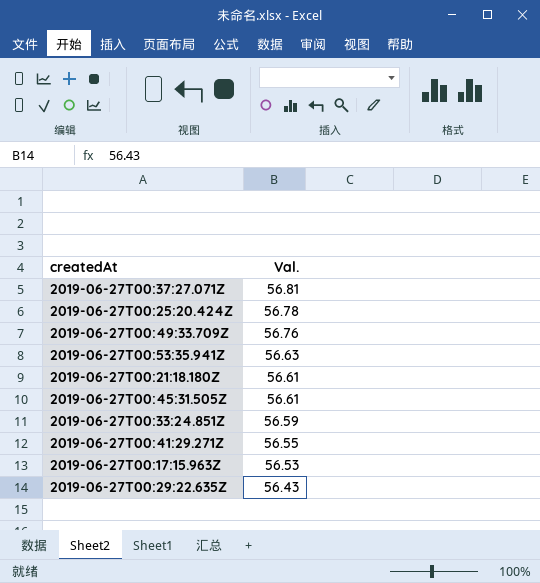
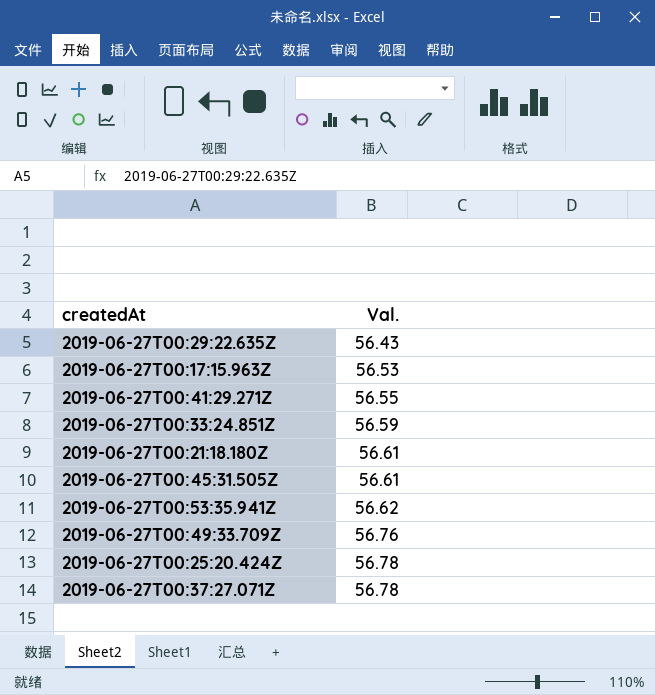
row order: Val. descending -> Val. ascending
2019-06-27T00:53:35.941Z | Val.: 56.63 -> 56.62
2019-06-27T00:37:27.071Z | Val.: 56.81 -> 56.78

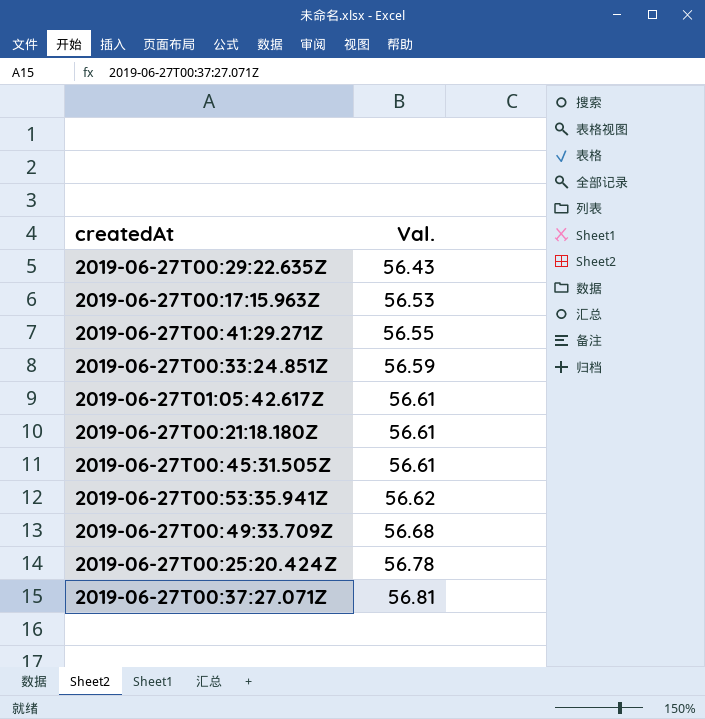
row 2019-06-27T01:05:42.617Z: none -> 56.61
2019-06-27T00:49:33.709Z | Val.: 56.76 -> 56.68
2019-06-27T00:37:27.071Z | Val.: 56.78 -> 56.81

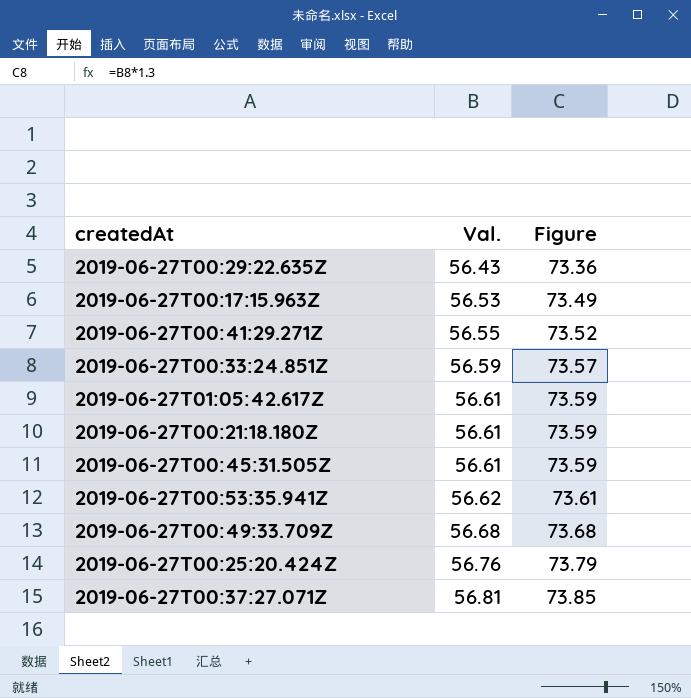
column Figure | formula: none -> [Val.] * 1.3
2019-06-27T00:25:20.424Z | Val.: 56.78 -> 56.76

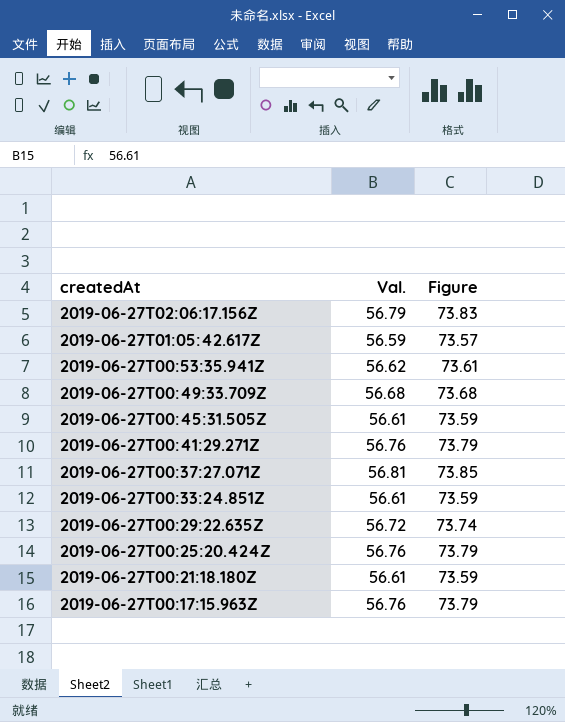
row order: Val. ascending -> createdAt descending
row 2019-06-27T02:06:17.156Z: none -> 56.79 | 73.83
2019-06-27T01:05:42.617Z | Val.: 56.61 -> 56.59
2019-06-27T01:05:42.617Z | Figure: 73.59 -> 73.57
2019-06-27T00:41:29.271Z | Val.: 56.55 -> 56.76
2019-06-27T00:41:29.271Z | Figure: 73.52 -> 73.79
2019-06-27T00:33:24.851Z | Val.: 56.59 -> 56.61
2019-06-27T00:33:24.851Z | Figure: 73.57 -> 73.59
2019-06-27T00:29:22.635Z | Val.: 56.43 -> 56.72
2019-06-27T00:29:22.635Z | Figure: 73.36 -> 73.74
2019-06-27T00:17:15.963Z | Val.: 56.53 -> 56.76
2019-06-27T00:17:15.963Z | Figure: 73.49 -> 73.79

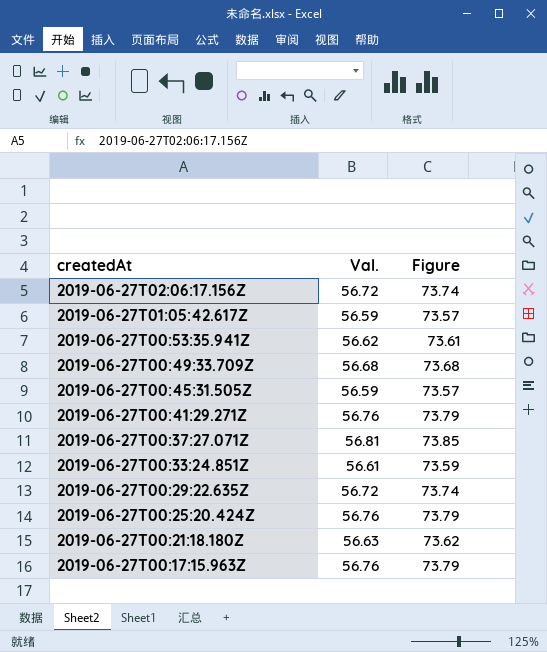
2019-06-27T02:06:17.156Z | Val.: 56.79 -> 56.72
2019-06-27T02:06:17.156Z | Figure: 73.83 -> 73.74
2019-06-27T00:45:31.505Z | Val.: 56.61 -> 56.59
2019-06-27T00:45:31.505Z | Figure: 73.59 -> 73.57
2019-06-27T00:21:18.180Z | Val.: 56.61 -> 56.63
2019-06-27T00:21:18.180Z | Figure: 73.59 -> 73.62

